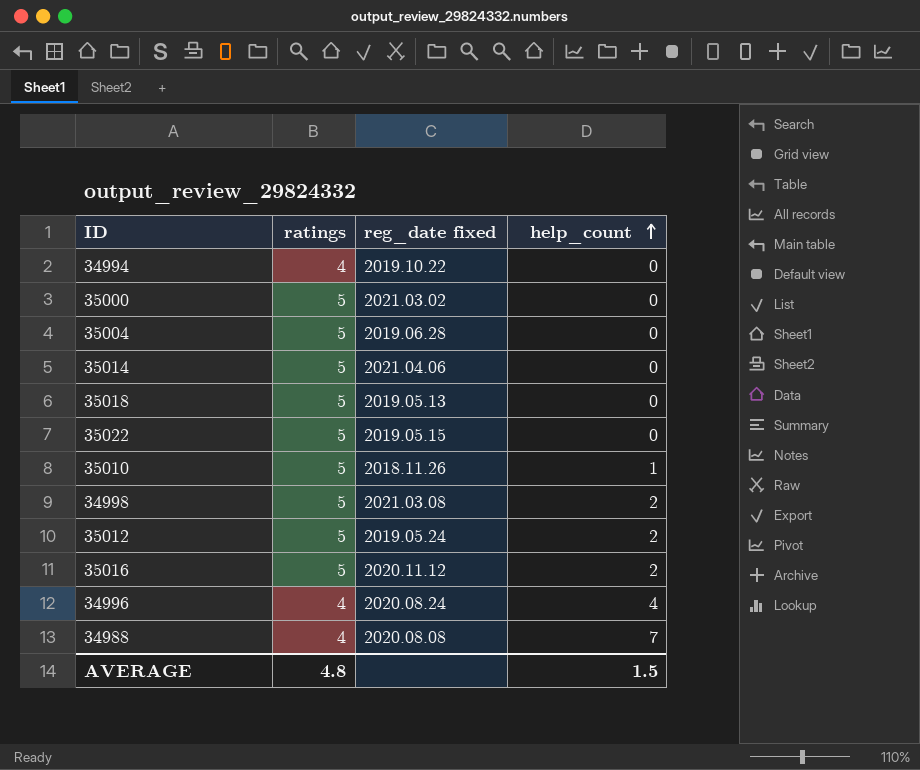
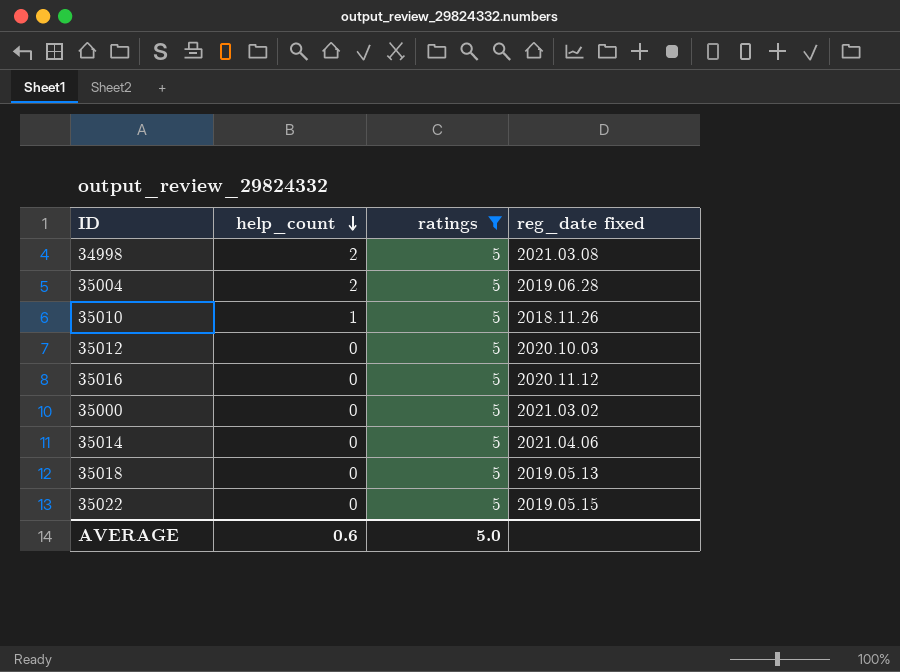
filter: none -> ratings = 5
row order: help_count ascending -> help_count descending
column help_count | position: 4 -> 2
35004 | help_count: 0 -> 2
35012 | help_count: 2 -> 0
35012 | reg_date fixed: 2019.05.24 -> 2020.10.03
35016 | help_count: 2 -> 0
AVERAGE | help_count: 1.5 -> 0.6
AVERAGE | ratings: 4.8 -> 5.0

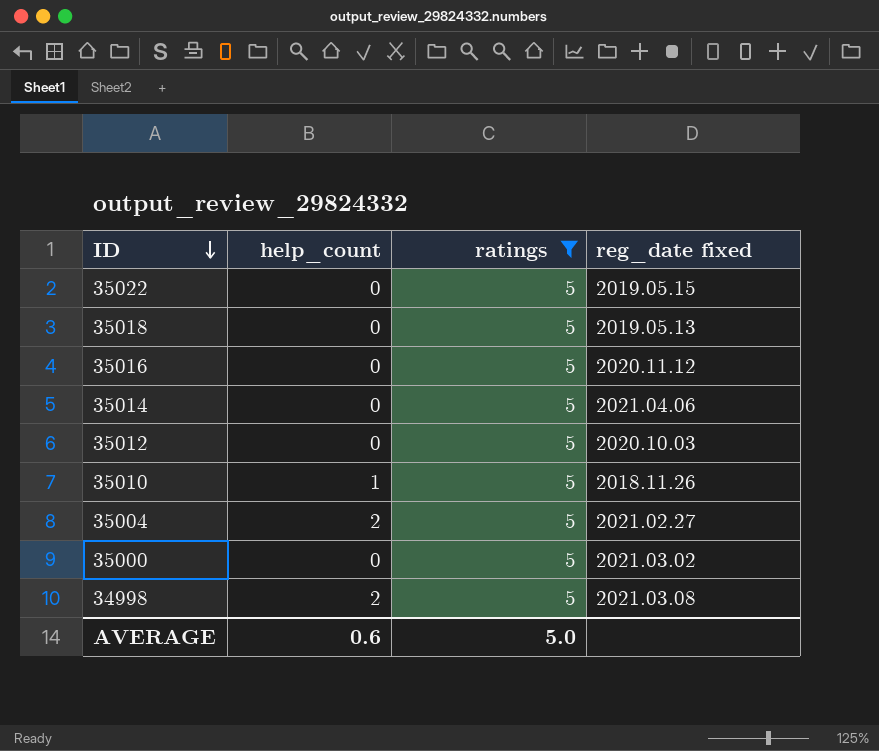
row order: help_count descending -> ID descending
35004 | reg_date fixed: 2019.06.28 -> 2021.02.27

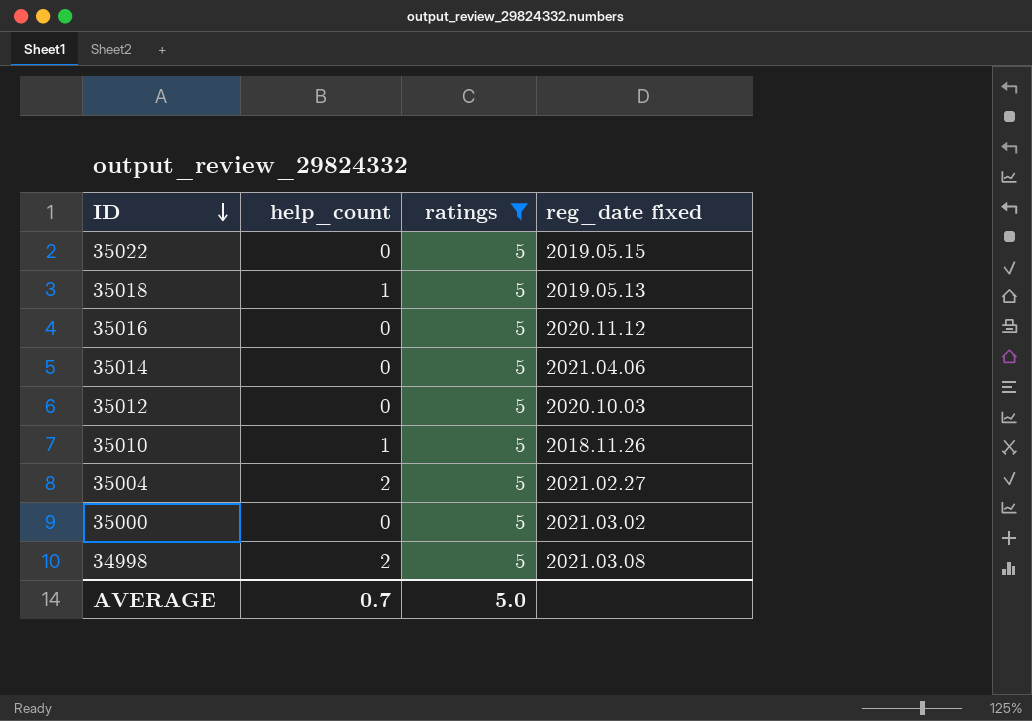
35018 | help_count: 0 -> 1
AVERAGE | help_count: 0.6 -> 0.7

